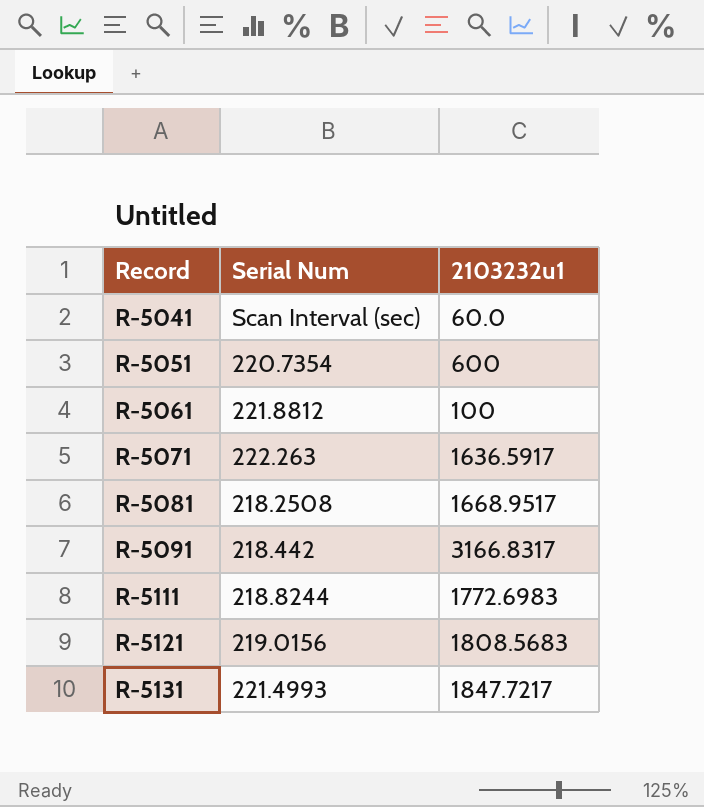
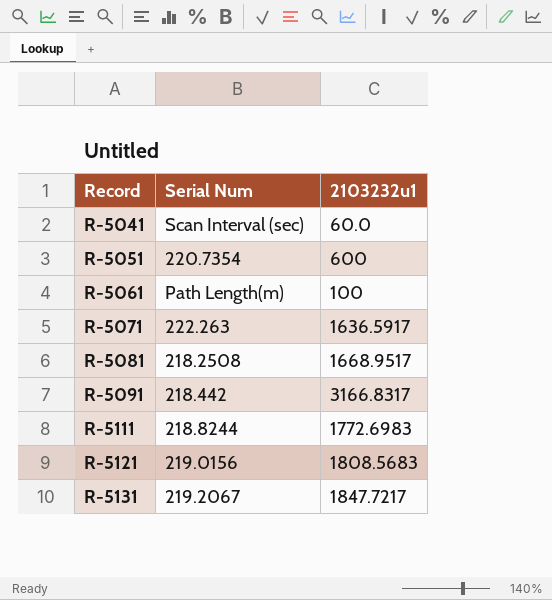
R-5061 | Serial Num: 221.8812 -> Path Length(m)
R-5131 | Serial Num: 221.4993 -> 219.2067

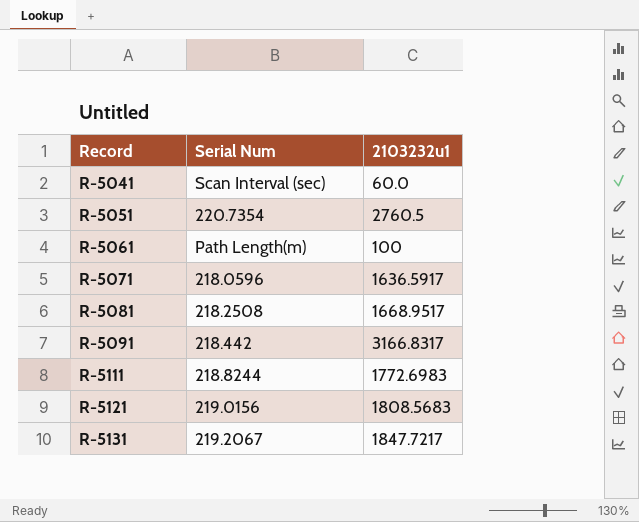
R-5051 | 2103232u1: 600 -> 2760.5
R-5071 | Serial Num: 222.263 -> 218.0596

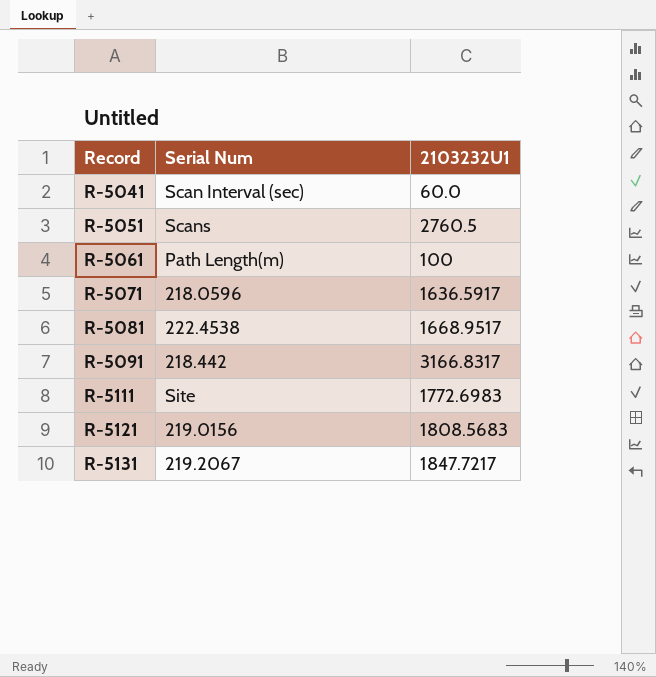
column name: 2103232u1 -> 2103232U1
R-5051 | Serial Num: 220.7354 -> Scans
R-5081 | Serial Num: 218.2508 -> 222.4538
R-5111 | Serial Num: 218.8244 -> Site

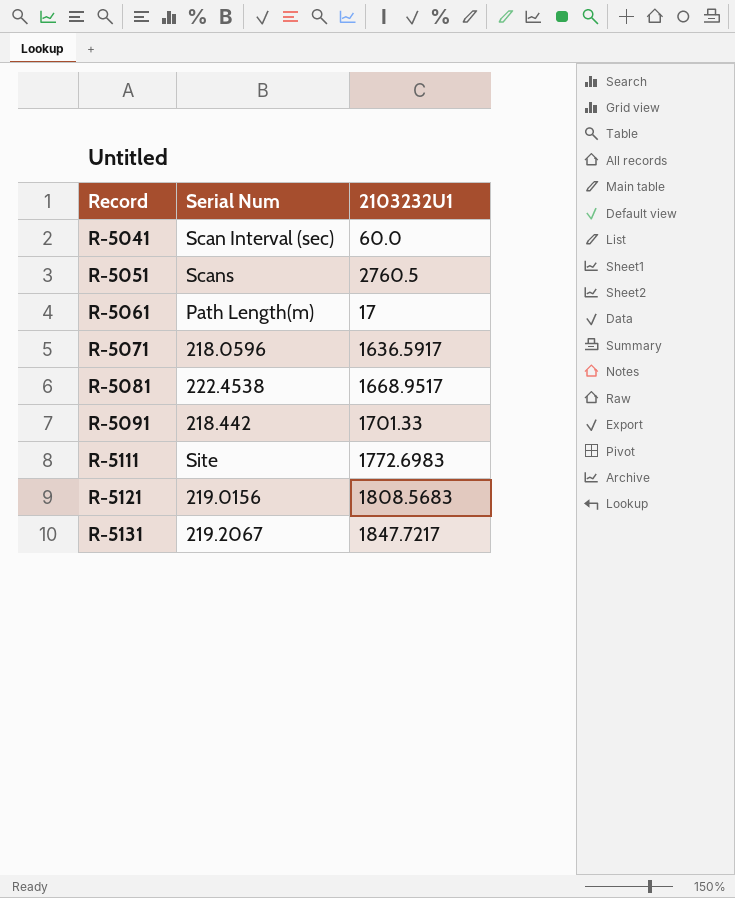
R-5061 | 2103232U1: 100 -> 17
R-5091 | 2103232U1: 3166.8317 -> 1701.33

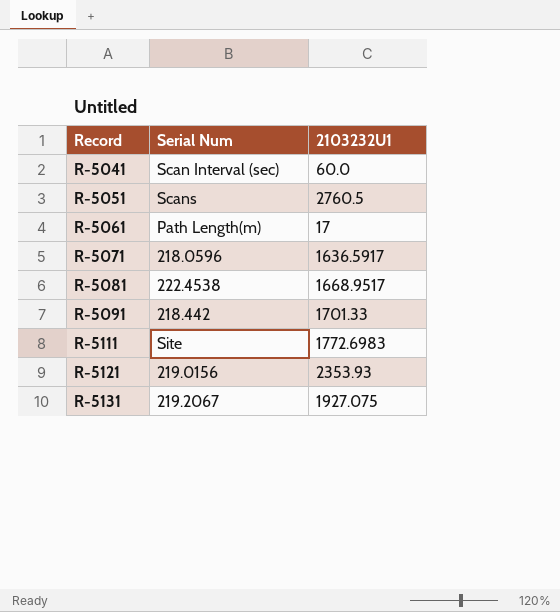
R-5121 | 2103232U1: 1808.5683 -> 2353.93
R-5131 | 2103232U1: 1847.7217 -> 1927.075

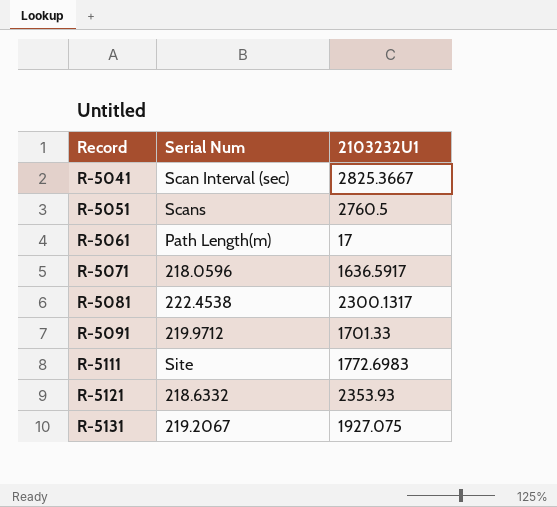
R-5041 | 2103232U1: 60.0 -> 2825.3667
R-5081 | 2103232U1: 1668.9517 -> 2300.1317
R-5091 | Serial Num: 218.442 -> 219.9712
R-5121 | Serial Num: 219.0156 -> 218.6332

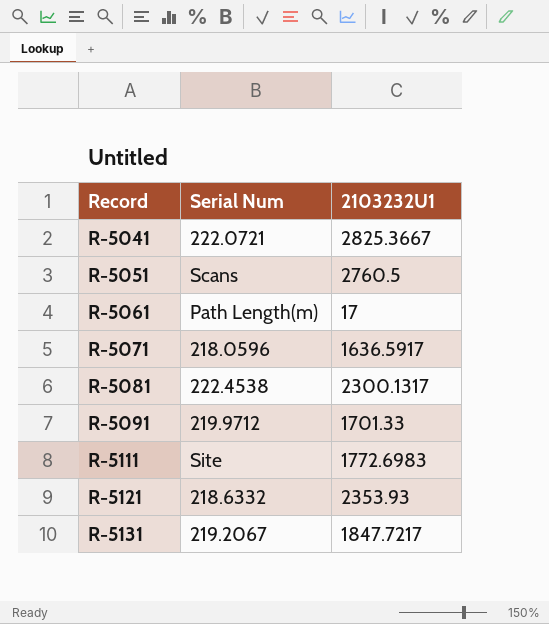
R-5041 | Serial Num: Scan Interval (sec) -> 222.0721
R-5131 | 2103232U1: 1927.075 -> 1847.7217

